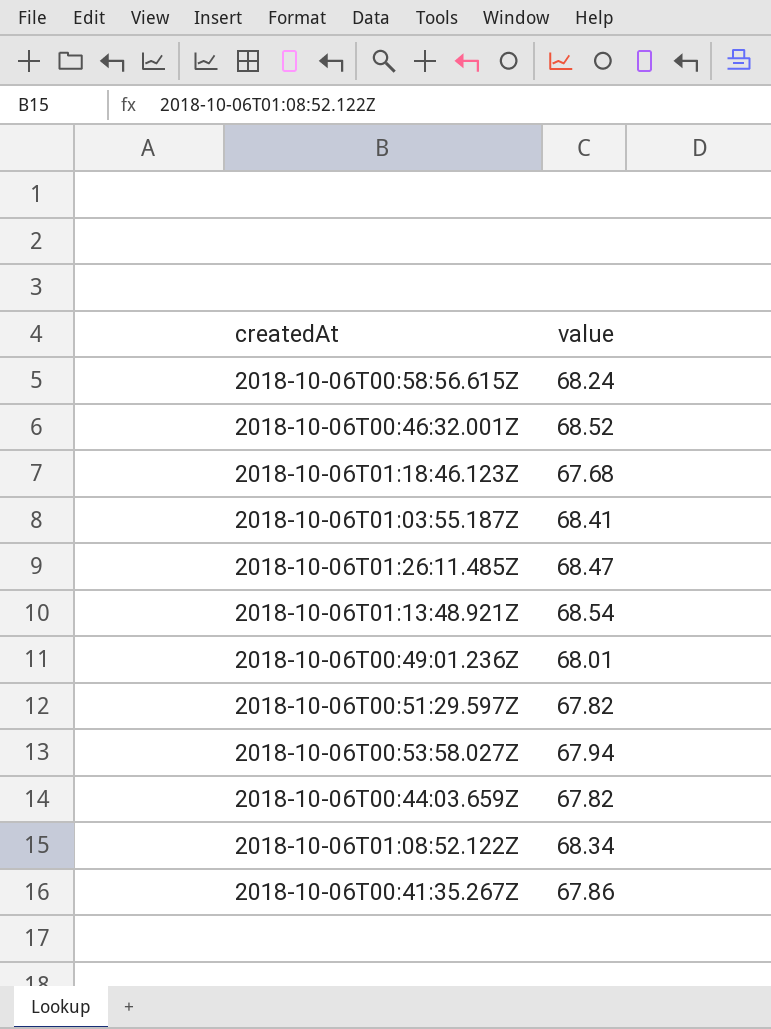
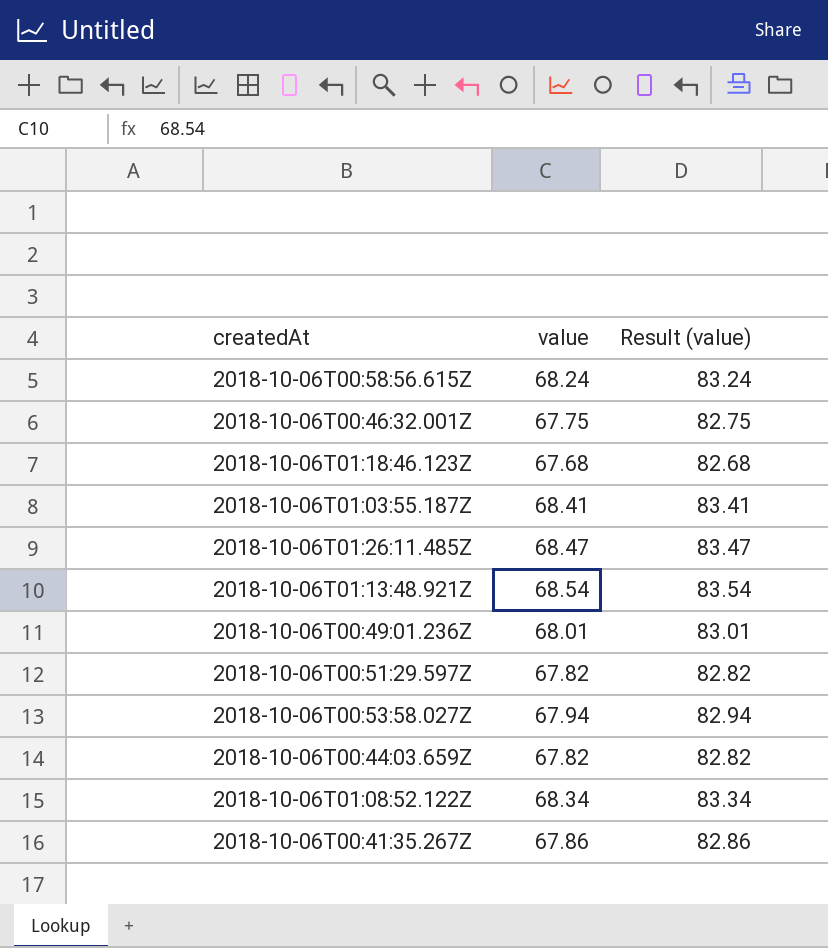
column Result (value) | formula: none -> [value] + 15
2018-10-06T00:46:32.001Z | value: 68.52 -> 67.75

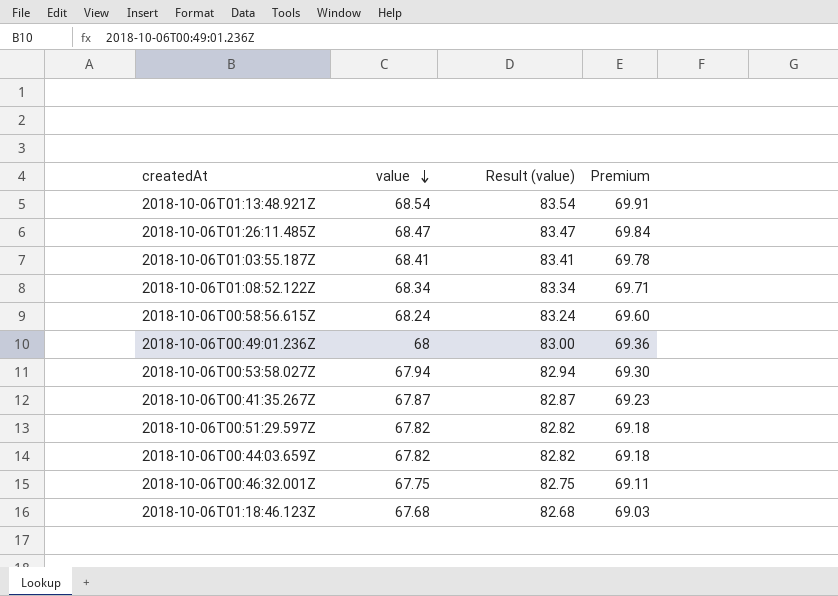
row order: none -> value descending
column Premium | formula: none -> [value] * 1.02
2018-10-06T00:49:01.236Z | value: 68.01 -> 68
2018-10-06T00:49:01.236Z | Result (value): 83.01 -> 83.00
2018-10-06T00:41:35.267Z | value: 67.86 -> 67.87
2018-10-06T00:41:35.267Z | Result (value): 82.86 -> 82.87

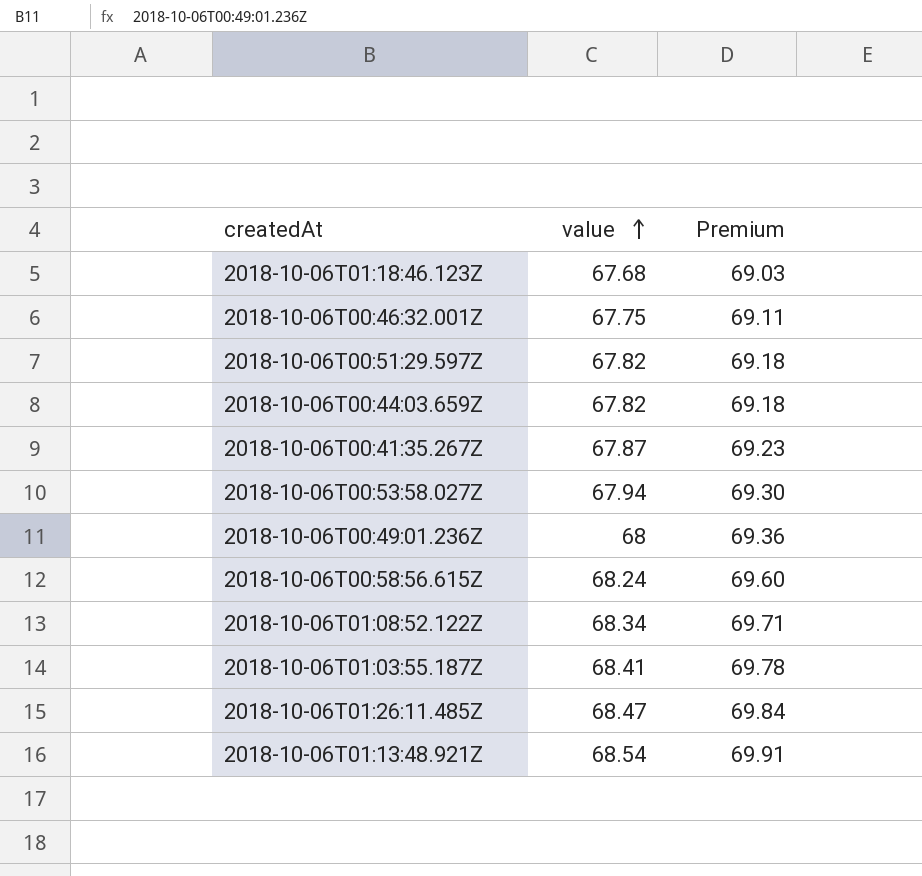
row order: value descending -> value ascending
column Result (value) | formula: [value] + 15 -> none

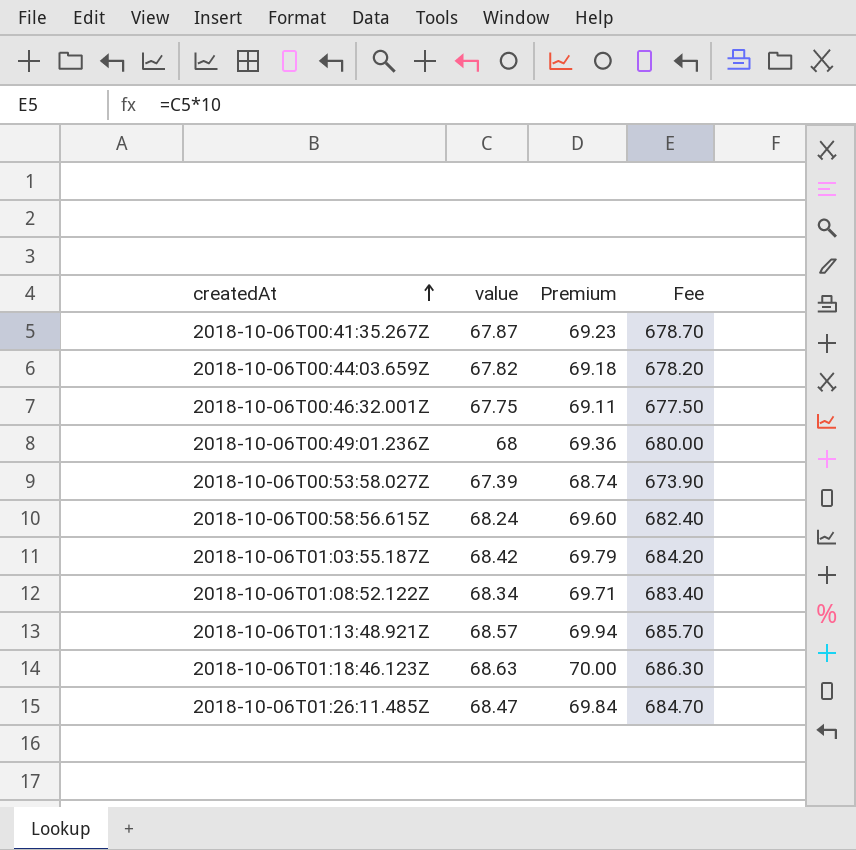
row order: value ascending -> createdAt ascending
column Fee | formula: none -> [value] * 10
row 2018-10-06T00:51:29.597Z: 67.82 | 69.18 -> none
2018-10-06T00:53:58.027Z | value: 67.94 -> 67.39
2018-10-06T00:53:58.027Z | Premium: 69.30 -> 68.74
2018-10-06T01:03:55.187Z | value: 68.41 -> 68.42
2018-10-06T01:03:55.187Z | Premium: 69.78 -> 69.79
2018-10-06T01:13:48.921Z | value: 68.54 -> 68.57
2018-10-06T01:13:48.921Z | Premium: 69.91 -> 69.94
2018-10-06T01:18:46.123Z | value: 67.68 -> 68.63
2018-10-06T01:18:46.123Z | Premium: 69.03 -> 70.00

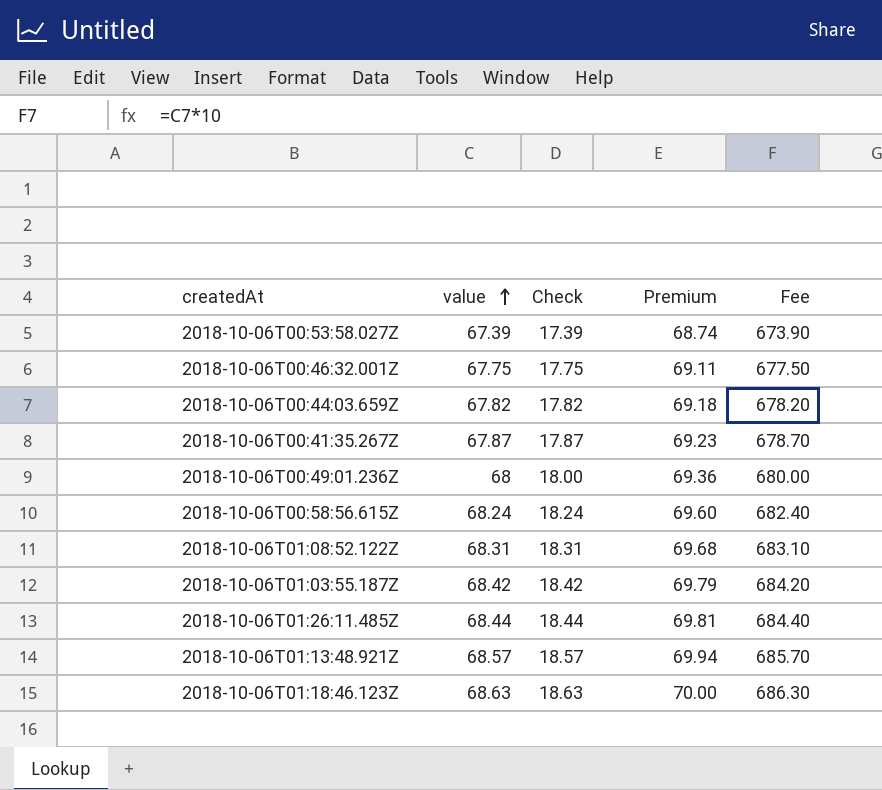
row order: createdAt ascending -> value ascending
column Check | formula: none -> [value] - 50
2018-10-06T01:08:52.122Z | value: 68.34 -> 68.31
2018-10-06T01:08:52.122Z | Premium: 69.71 -> 69.68
2018-10-06T01:08:52.122Z | Fee: 683.40 -> 683.10
2018-10-06T01:26:11.485Z | value: 68.47 -> 68.44
2018-10-06T01:26:11.485Z | Premium: 69.84 -> 69.81
2018-10-06T01:26:11.485Z | Fee: 684.70 -> 684.40

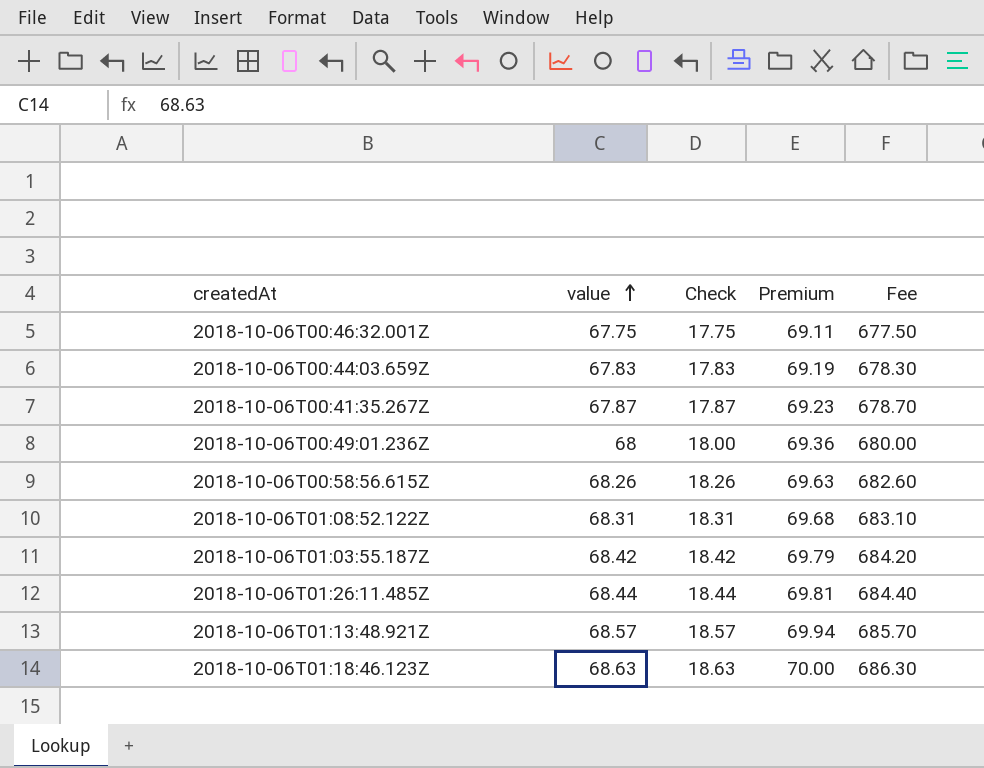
row 2018-10-06T00:53:58.027Z: 67.39 | 17.39 | 68.74 | 673.90 -> none
2018-10-06T00:44:03.659Z | value: 67.82 -> 67.83
2018-10-06T00:44:03.659Z | Check: 17.82 -> 17.83
2018-10-06T00:44:03.659Z | Premium: 69.18 -> 69.19
2018-10-06T00:44:03.659Z | Fee: 678.20 -> 678.30
2018-10-06T00:58:56.615Z | value: 68.24 -> 68.26
2018-10-06T00:58:56.615Z | Check: 18.24 -> 18.26
2018-10-06T00:58:56.615Z | Premium: 69.60 -> 69.63
2018-10-06T00:58:56.615Z | Fee: 682.40 -> 682.60

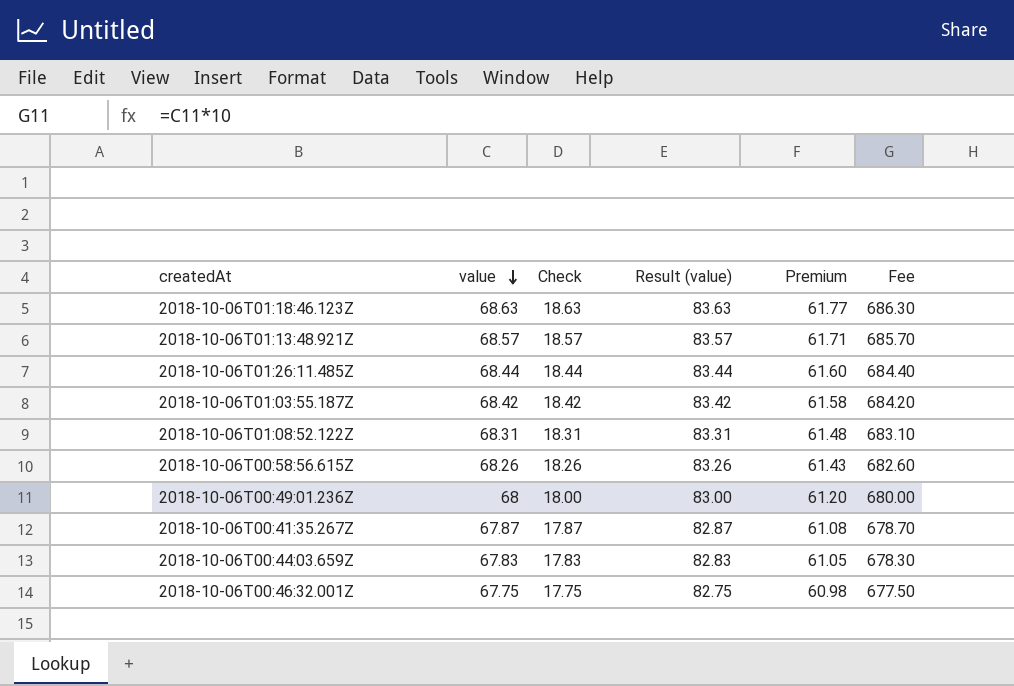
row order: value ascending -> value descending
column Result (value) | formula: none -> [value] + 15
column Premium | formula: [value] * 1.02 -> [value] * 0.9

